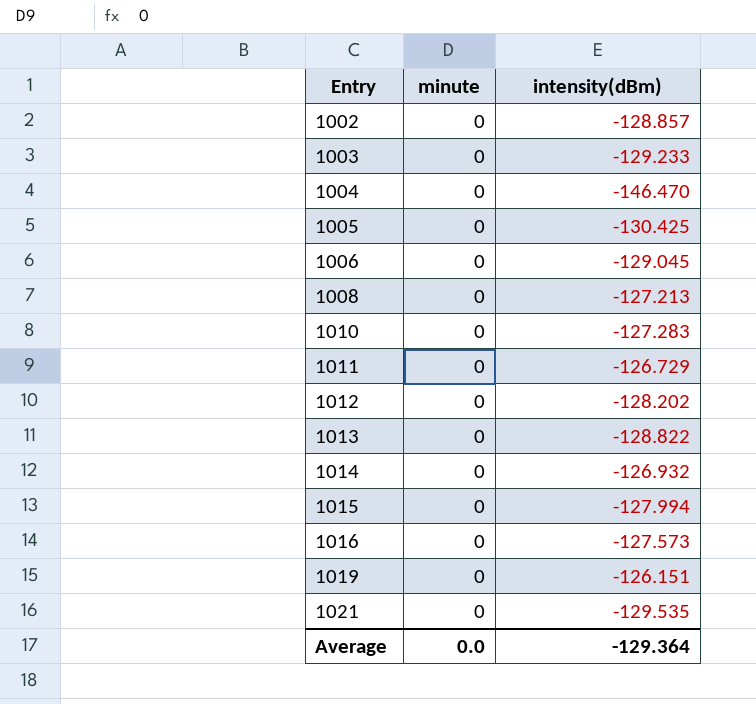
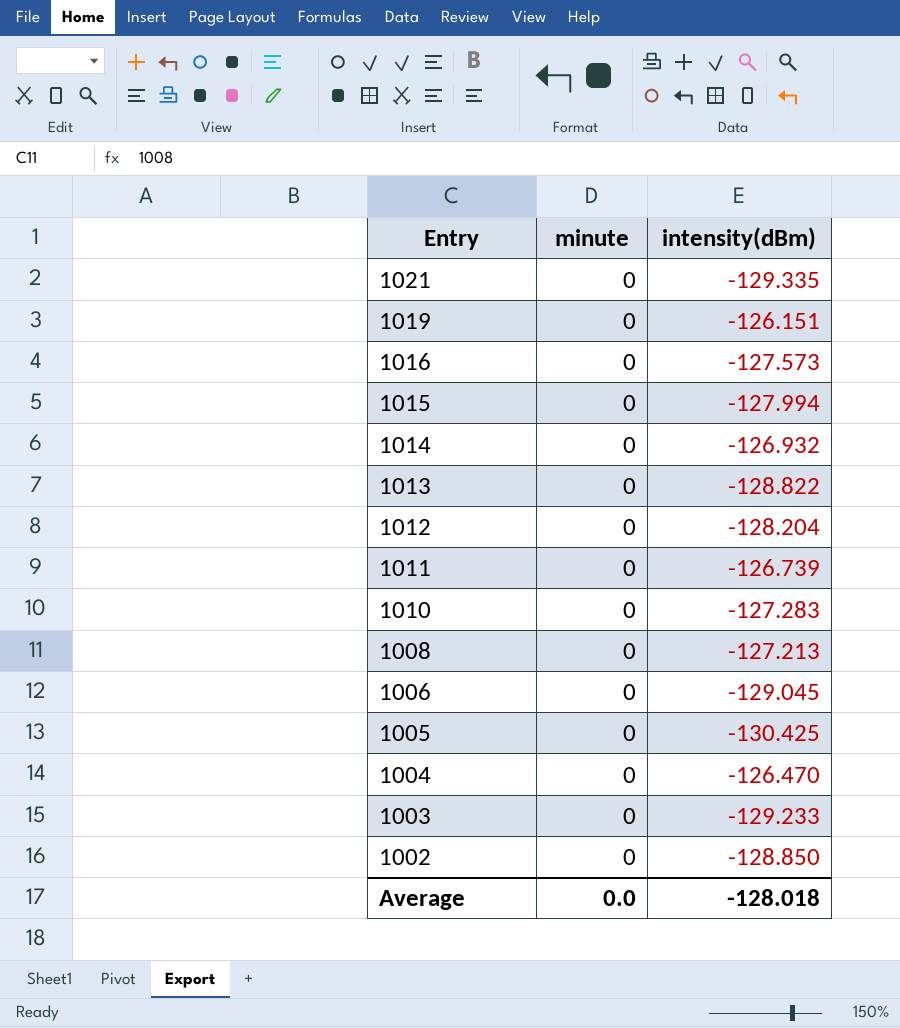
row order: Entry ascending -> Entry descending
1021 | intensity(dBm): -129.535 -> -129.335
1012 | intensity(dBm): -128.202 -> -128.204
1011 | intensity(dBm): -126.729 -> -126.739
1004 | intensity(dBm): -146.470 -> -126.470
1002 | intensity(dBm): -128.857 -> -128.850
Average | intensity(dBm): -129.364 -> -128.018

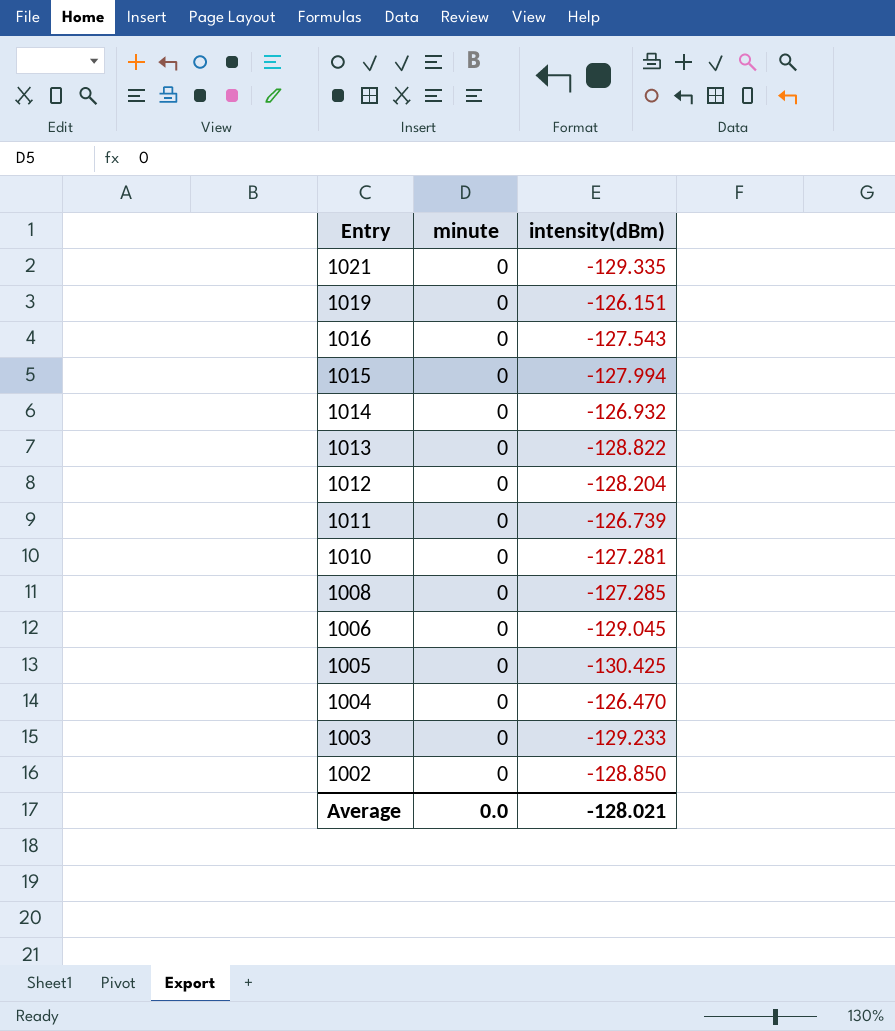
1016 | intensity(dBm): -127.573 -> -127.543
1010 | intensity(dBm): -127.283 -> -127.281
1008 | intensity(dBm): -127.213 -> -127.285
Average | intensity(dBm): -128.018 -> -128.021

